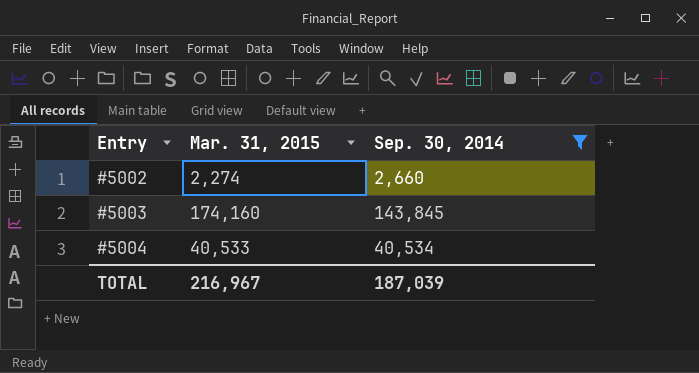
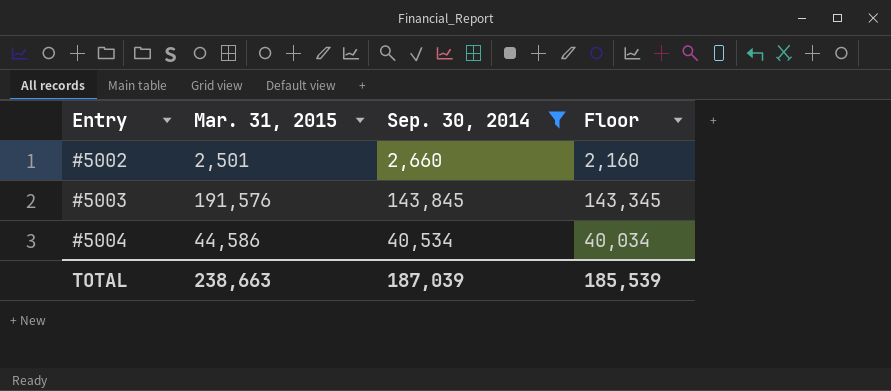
column Floor | formula: none -> [Sep. 30, 2014] - 500
#5002 | Mar. 31, 2015: 2,274 -> 2,501
#5003 | Mar. 31, 2015: 174,160 -> 191,576
#5004 | Mar. 31, 2015: 40,533 -> 44,586
TOTAL | Mar. 31, 2015: 216,967 -> 238,663

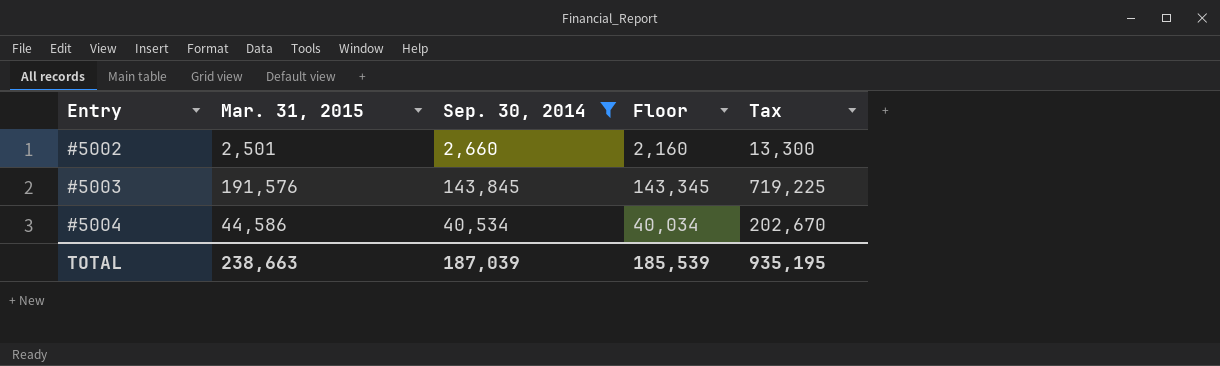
column Tax | formula: none -> [Sep. 30, 2014] * 5

